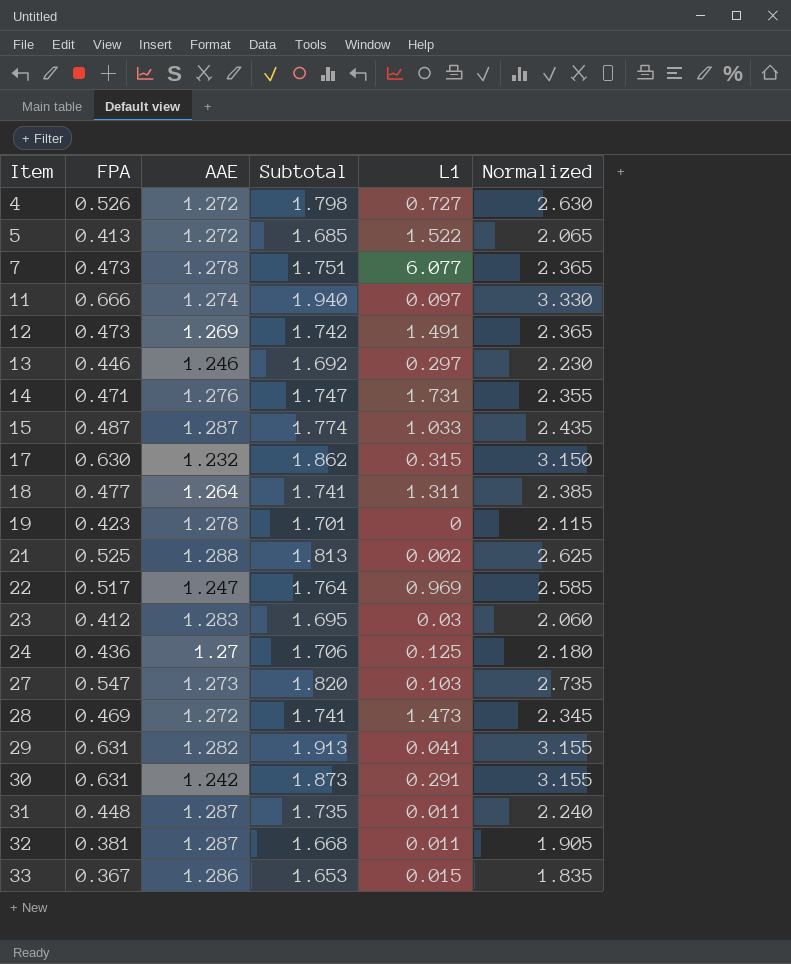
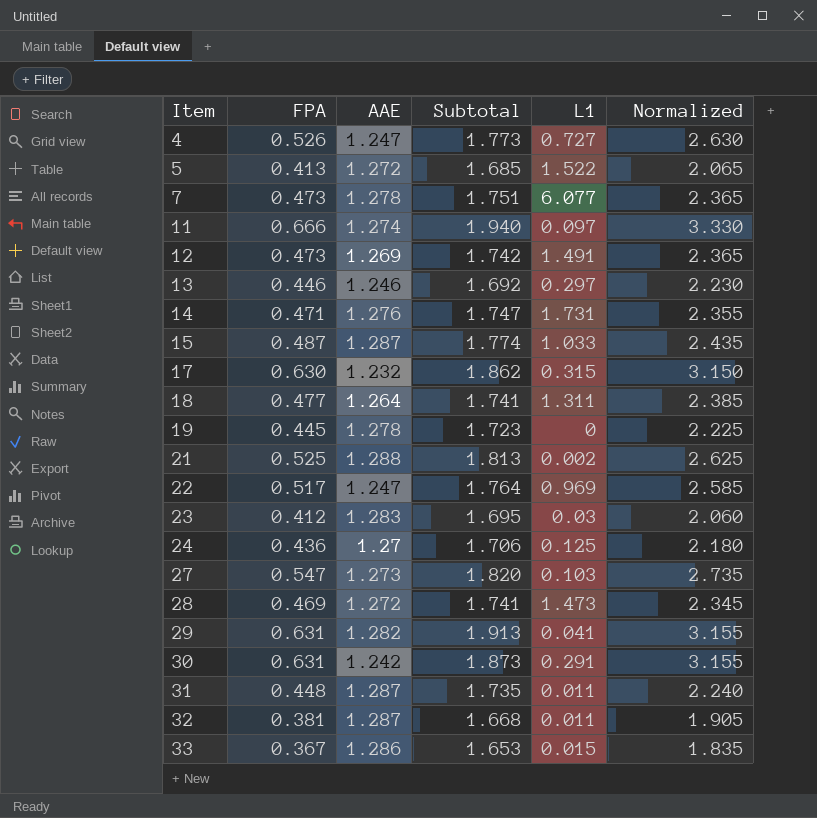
4 | AAE: 1.272 -> 1.247
4 | Subtotal: 1.798 -> 1.773
19 | FPA: 0.423 -> 0.445
19 | Subtotal: 1.701 -> 1.723
19 | Normalized: 2.115 -> 2.225

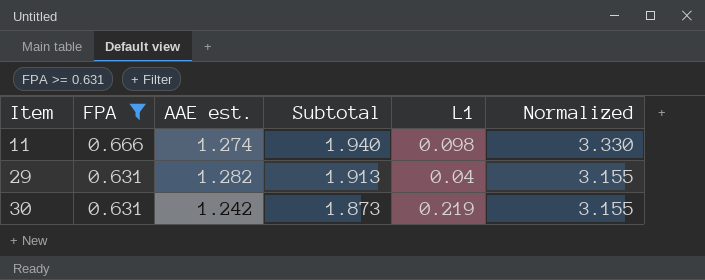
filter: none -> FPA >= 0.631
column name: AAE -> AAE est.
11 | L1: 0.097 -> 0.098
29 | L1: 0.041 -> 0.04
30 | L1: 0.291 -> 0.219

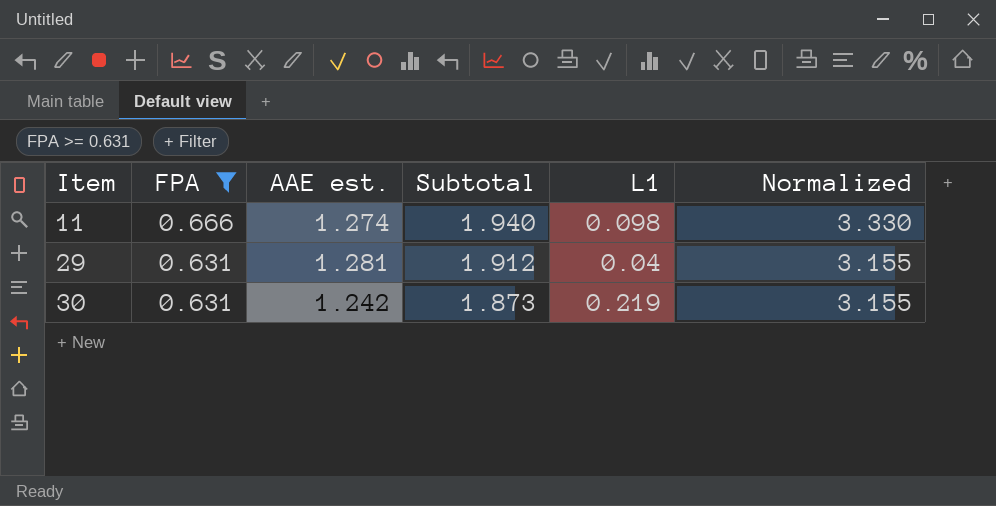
29 | AAE est.: 1.282 -> 1.281
29 | Subtotal: 1.913 -> 1.912

